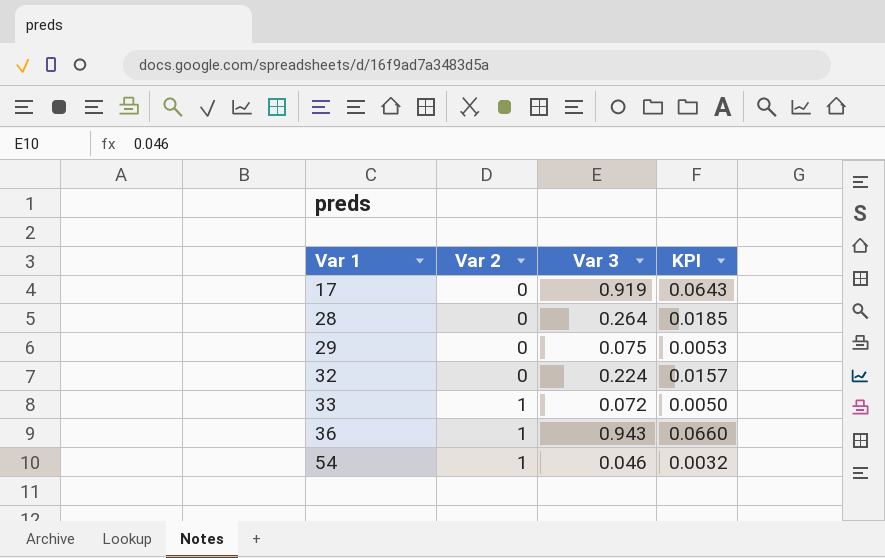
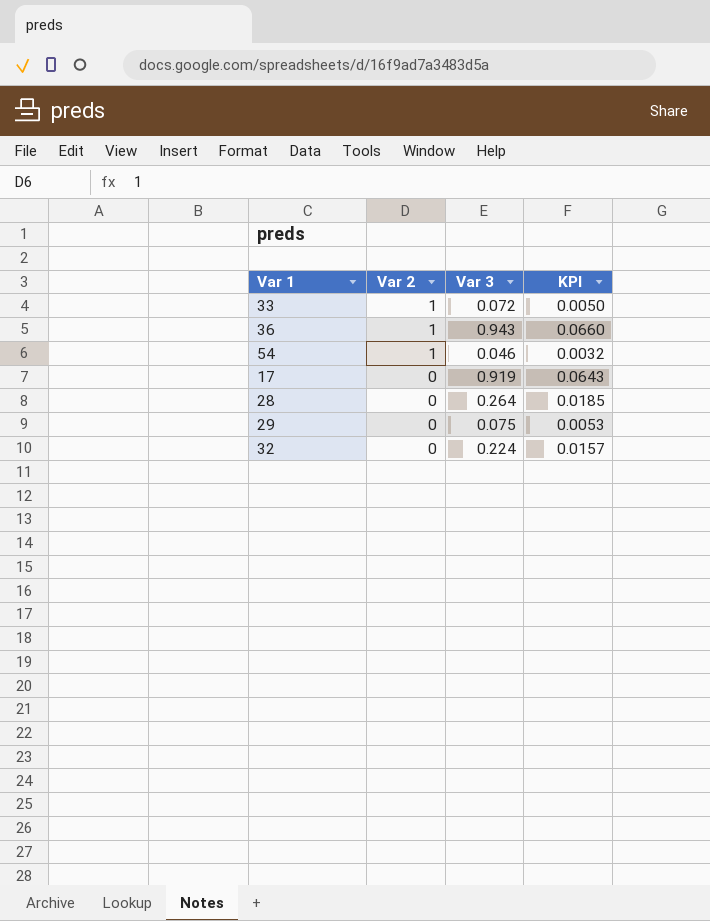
row order: Var 1 ascending -> Var 2 descending

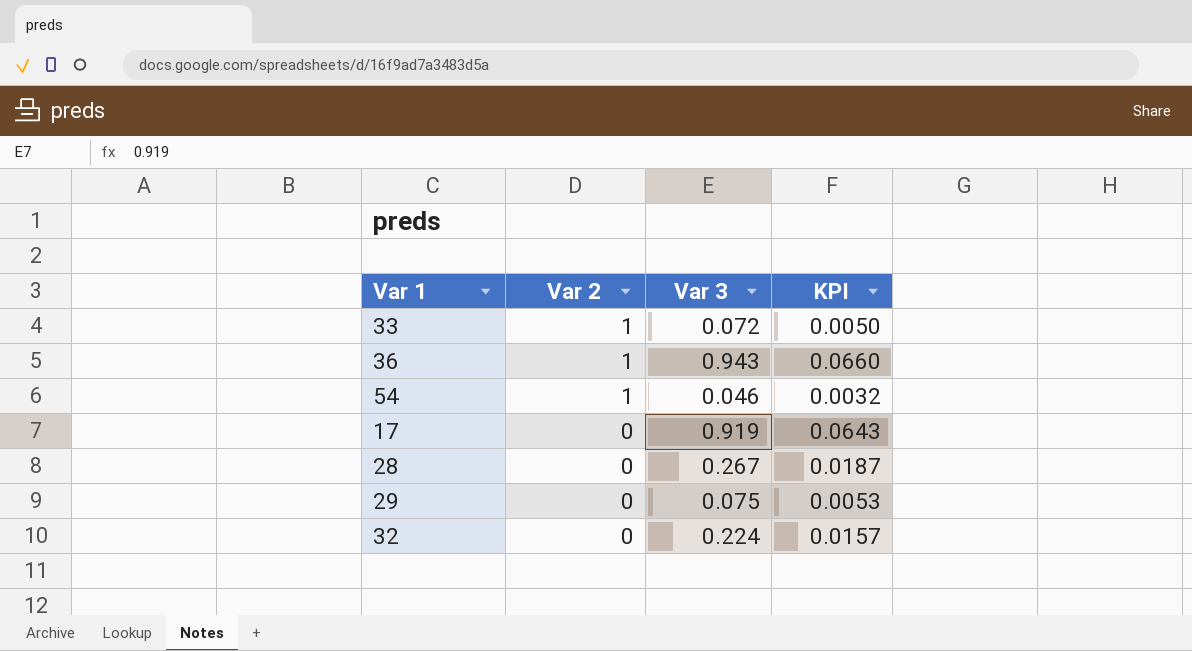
28 | Var 3: 0.264 -> 0.267
28 | KPI: 0.0185 -> 0.0187

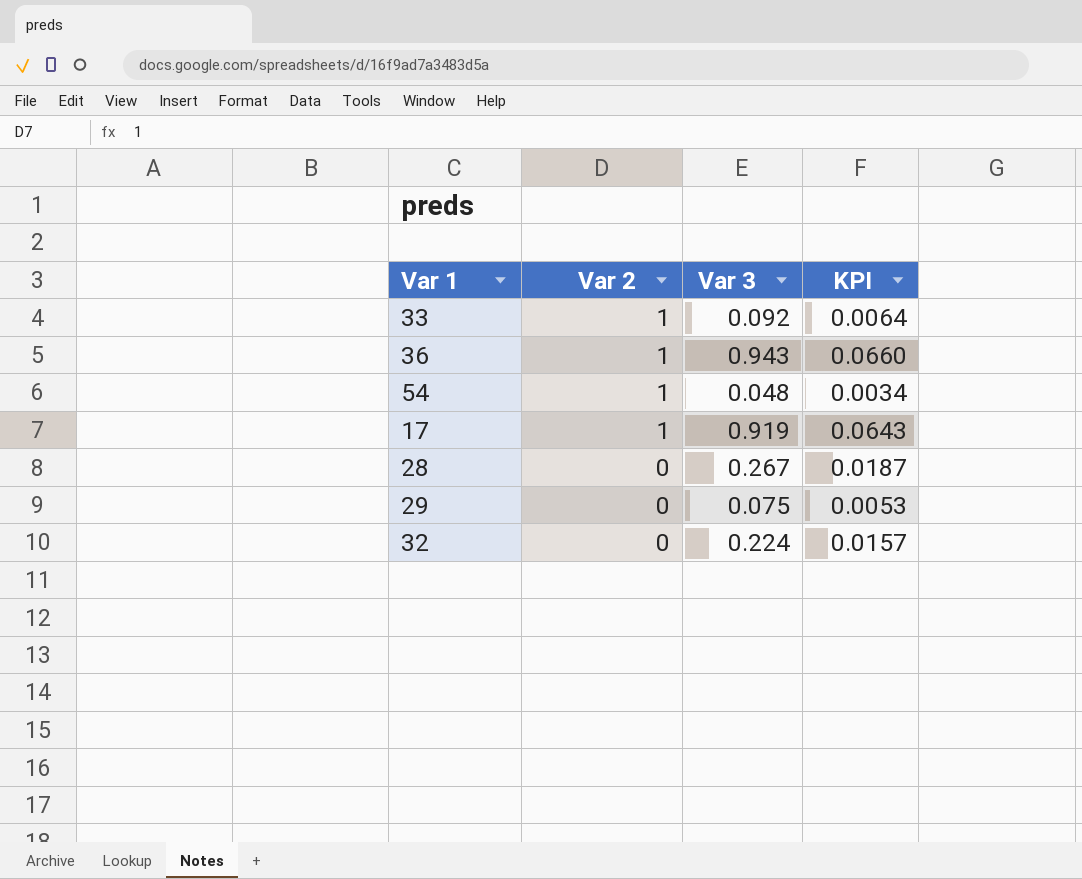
33 | Var 3: 0.072 -> 0.092
33 | KPI: 0.0050 -> 0.0064
54 | Var 3: 0.046 -> 0.048
54 | KPI: 0.0032 -> 0.0034
17 | Var 2: 0 -> 1

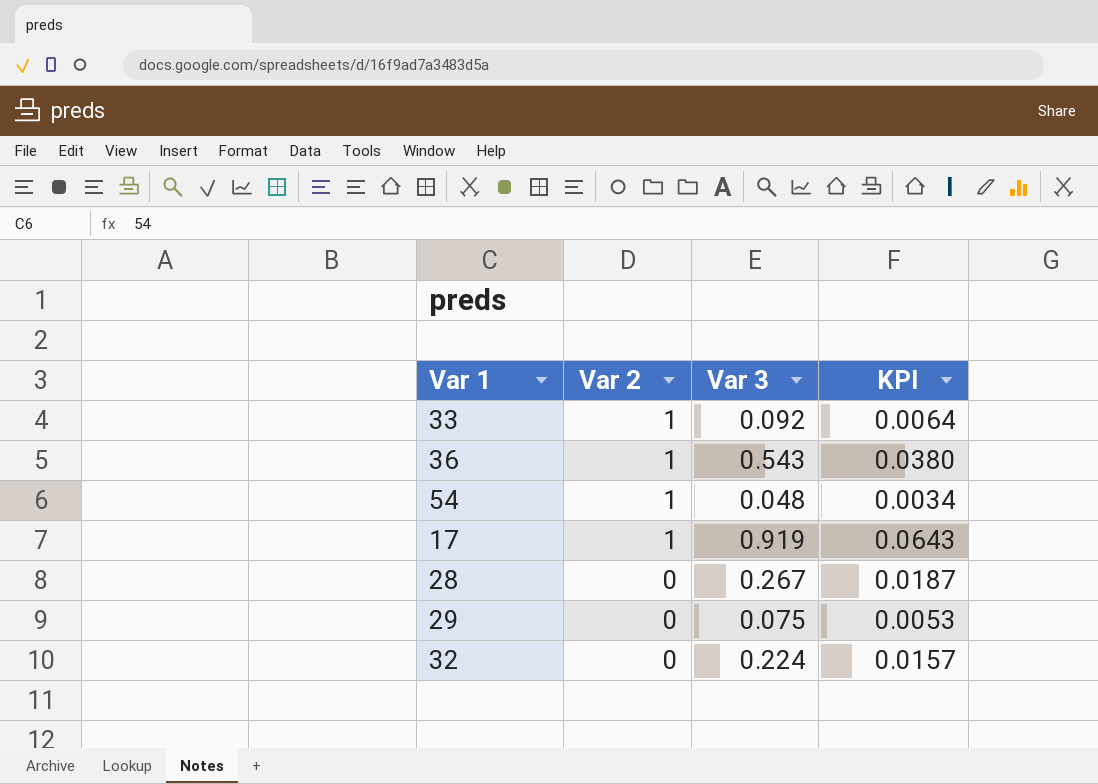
36 | Var 3: 0.943 -> 0.543
36 | KPI: 0.0660 -> 0.0380

